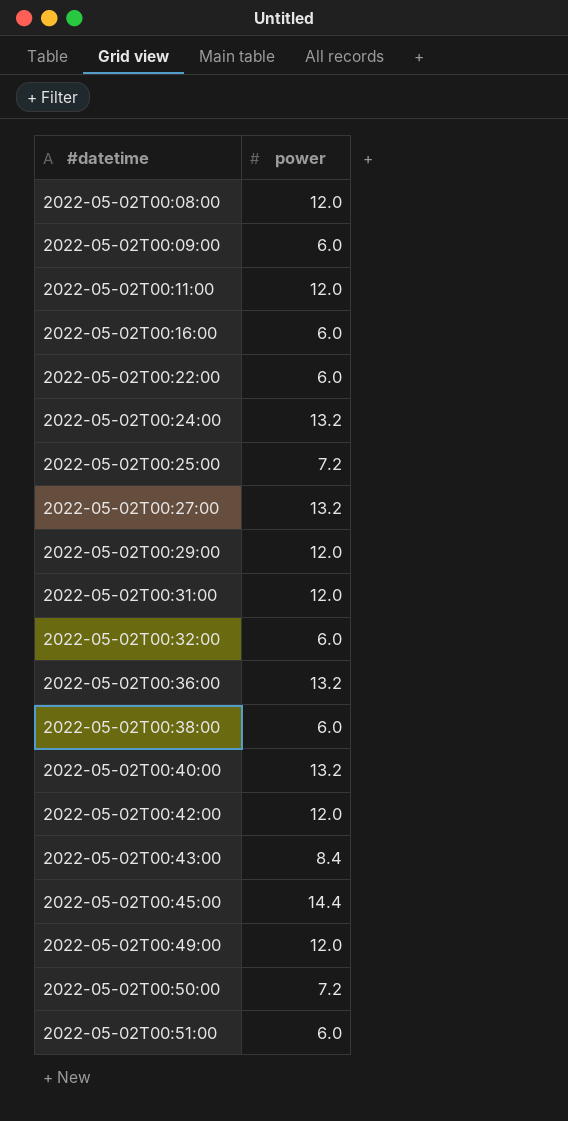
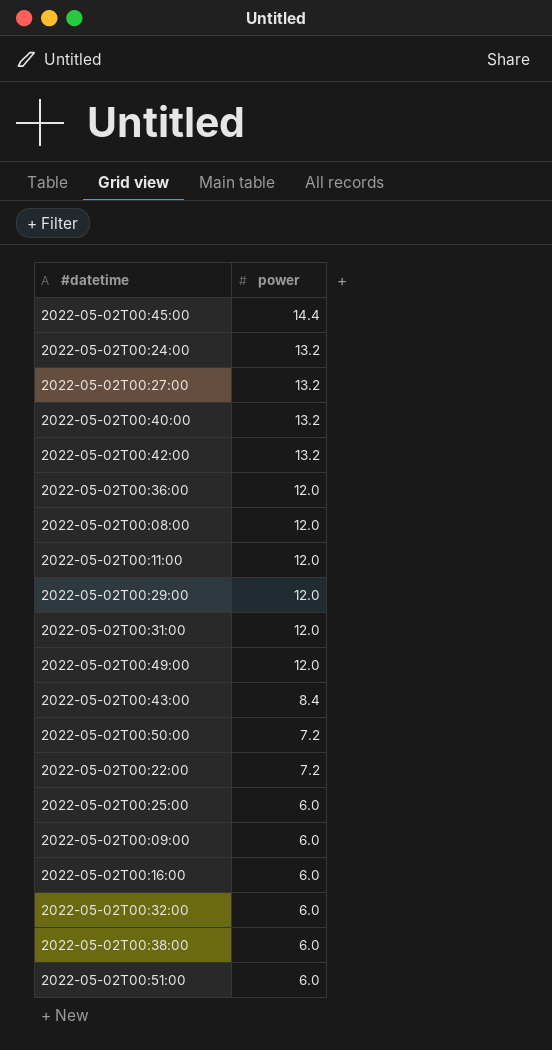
row order: #datetime ascending -> power descending
2022-05-02T00:42:00 | power: 12.0 -> 13.2
2022-05-02T00:36:00 | power: 13.2 -> 12.0
2022-05-02T00:22:00 | power: 6.0 -> 7.2
2022-05-02T00:25:00 | power: 7.2 -> 6.0

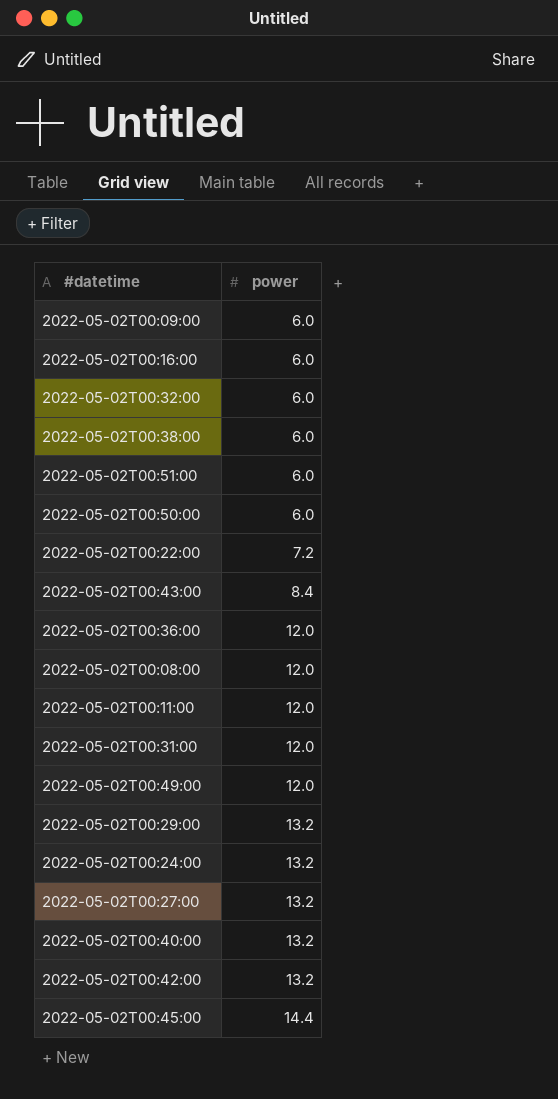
row order: power descending -> power ascending
row 2022-05-02T00:25:00: 6.0 -> none
2022-05-02T00:50:00 | power: 7.2 -> 6.0
2022-05-02T00:29:00 | power: 12.0 -> 13.2

